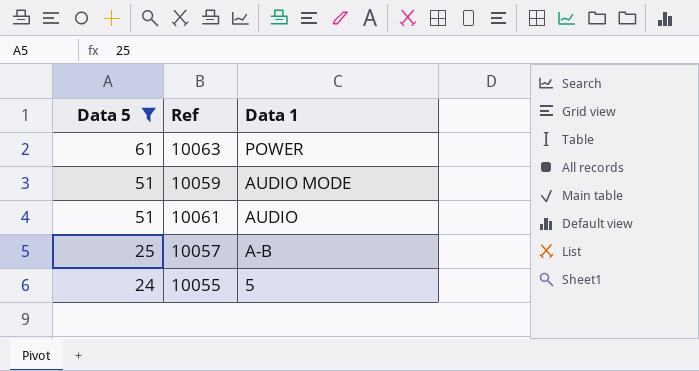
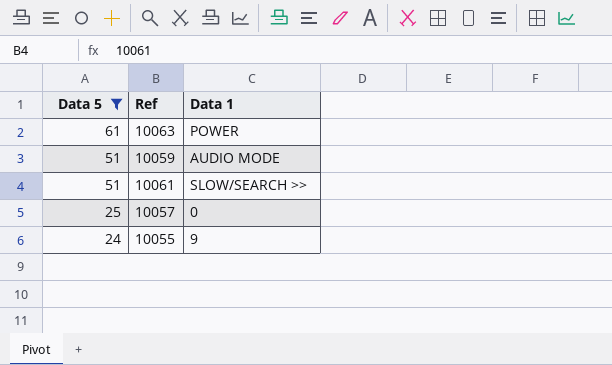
10061 | Data 1: AUDIO -> SLOW/SEARCH >>
10057 | Data 1: A-B -> 0
10055 | Data 1: 5 -> 9

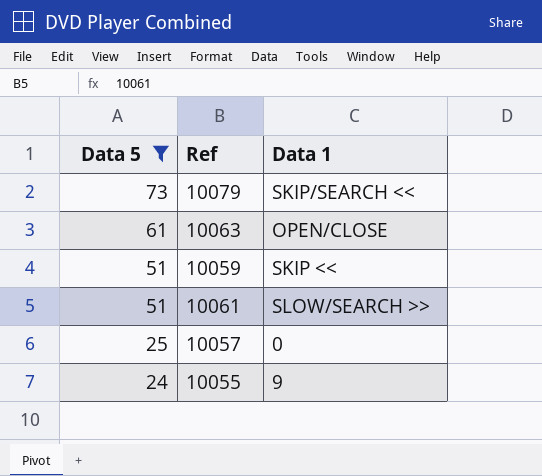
row 10079: none -> 73 | SKIP/SEARCH <<
10063 | Data 1: POWER -> OPEN/CLOSE
10059 | Data 1: AUDIO MODE -> SKIP <<

